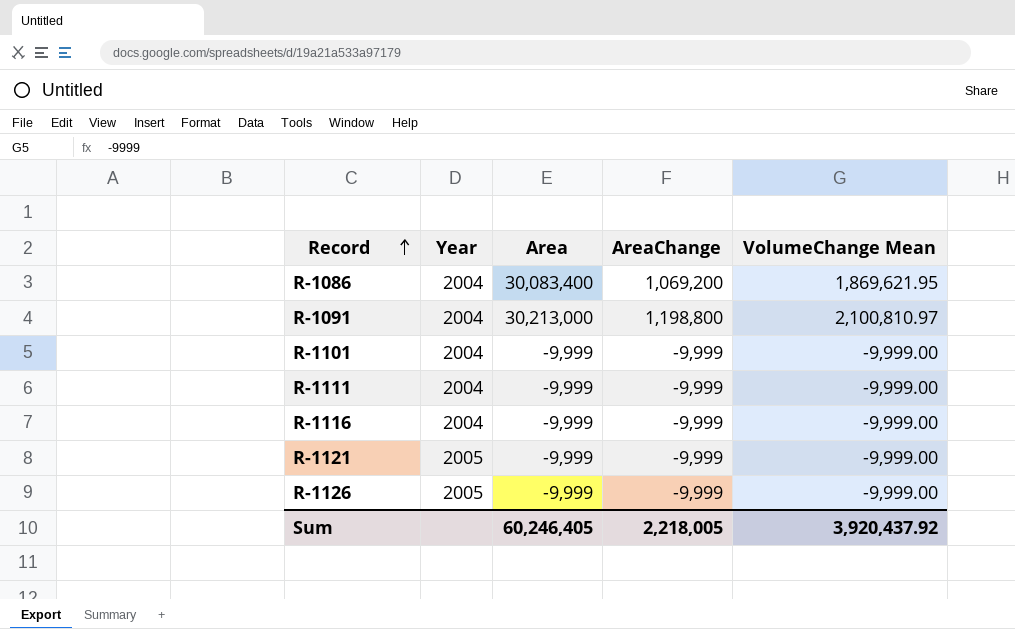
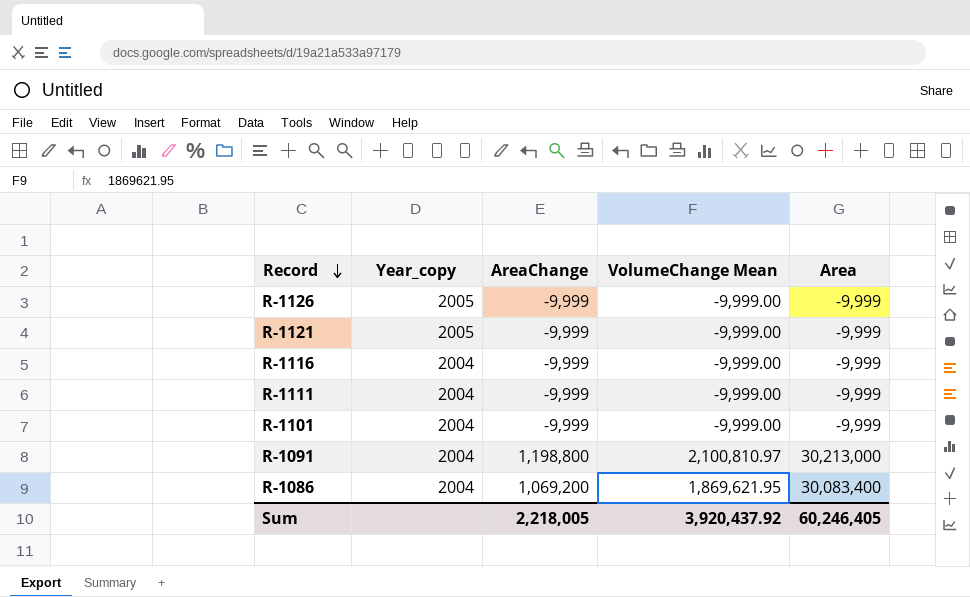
row order: Record ascending -> Record descending
column name: Year -> Year_copy
column Area | position: 3 -> 5

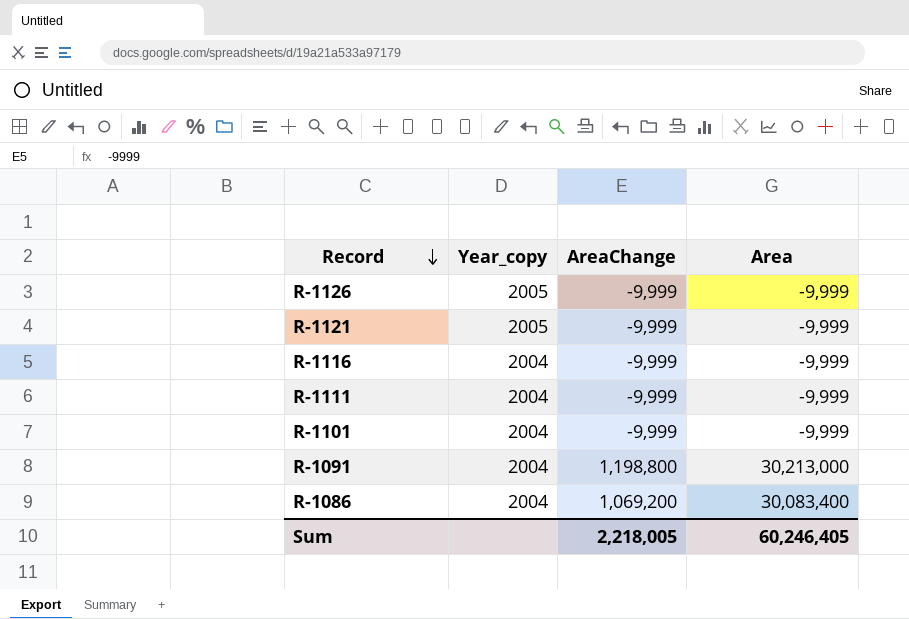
column VolumeChange Mean | position: 4 -> none

